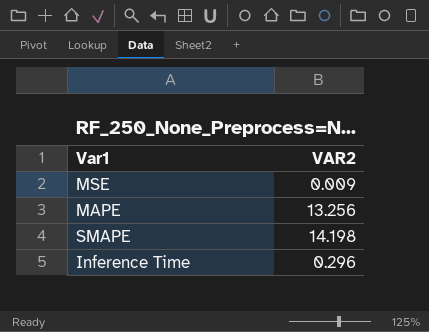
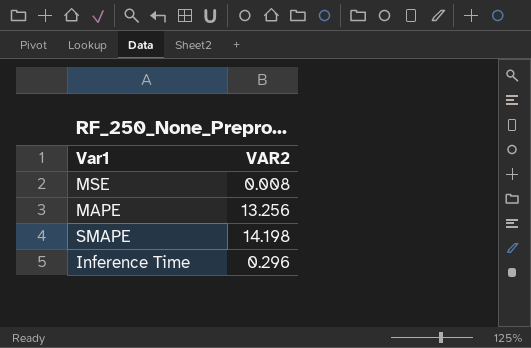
MSE | VAR2: 0.009 -> 0.008

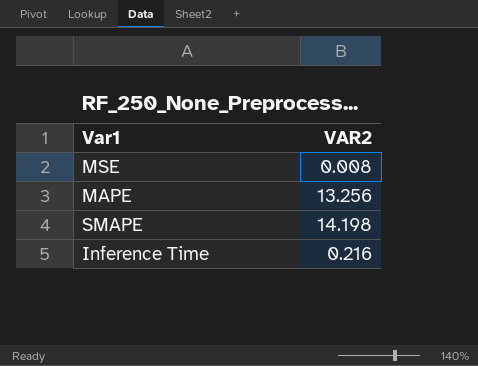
Inference Time | VAR2: 0.296 -> 0.216

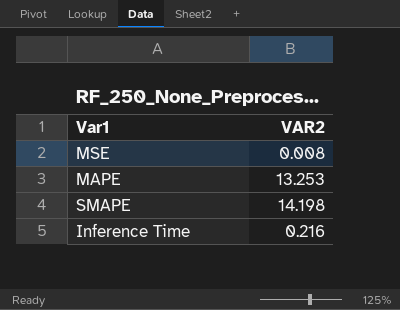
MAPE | VAR2: 13.256 -> 13.253

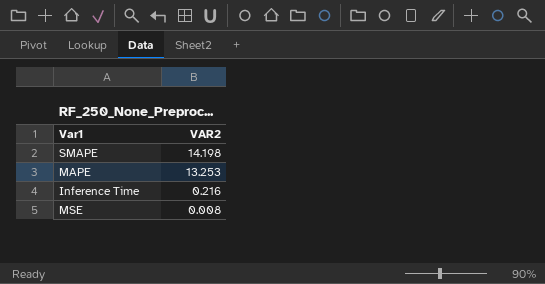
row order: none -> VAR2 descending

